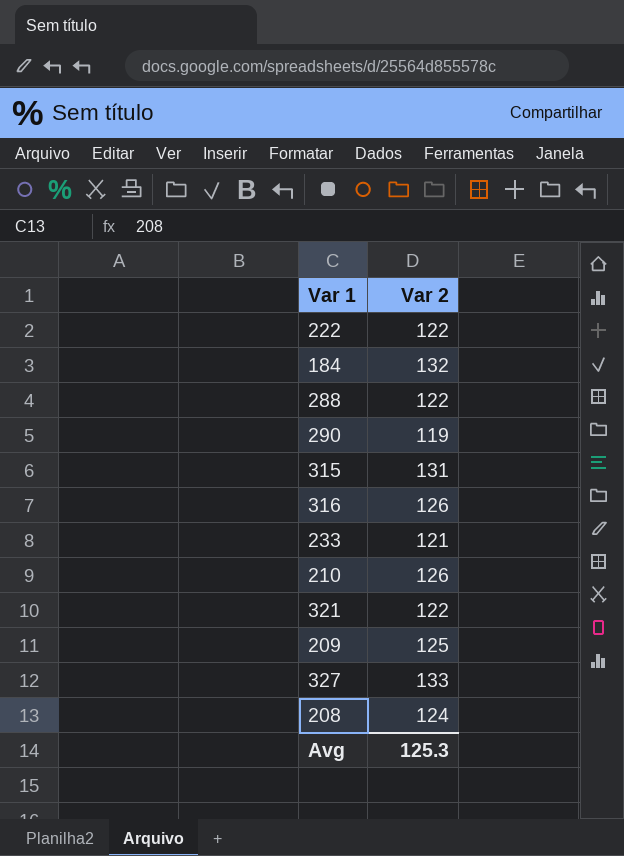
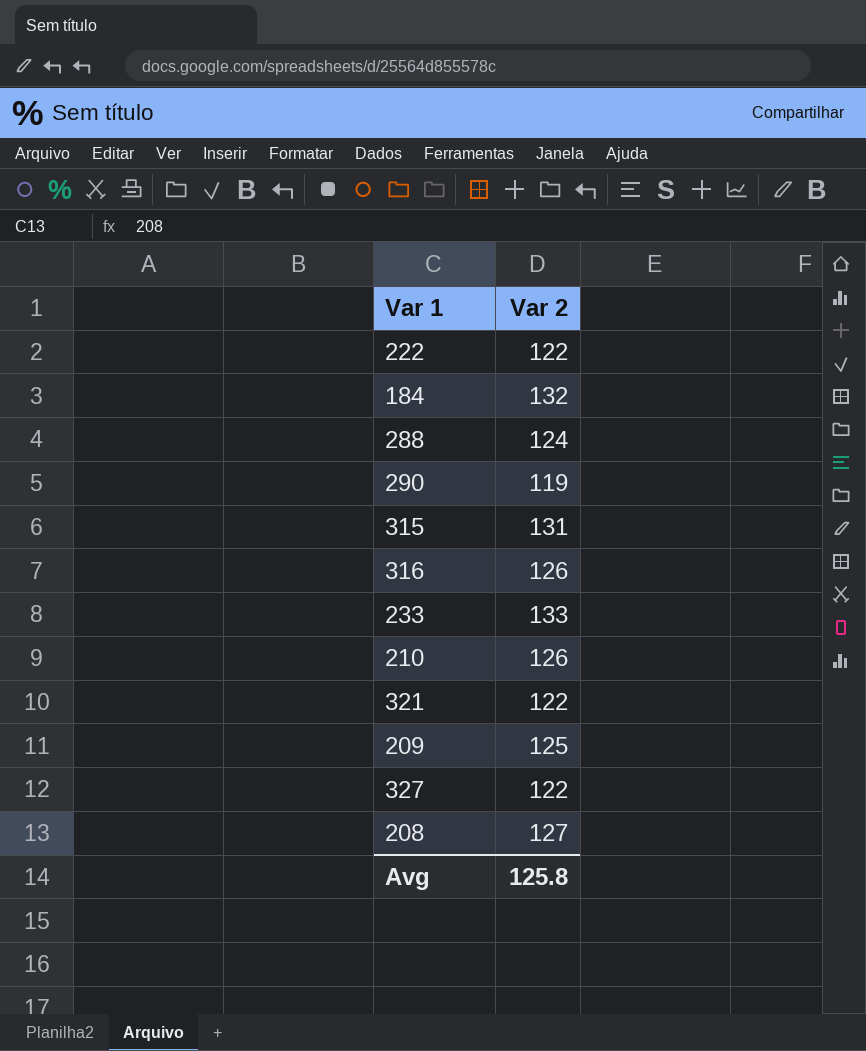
288 | Var 2: 122 -> 124
233 | Var 2: 121 -> 133
327 | Var 2: 133 -> 122
208 | Var 2: 124 -> 127
Avg | Var 2: 125.3 -> 125.8

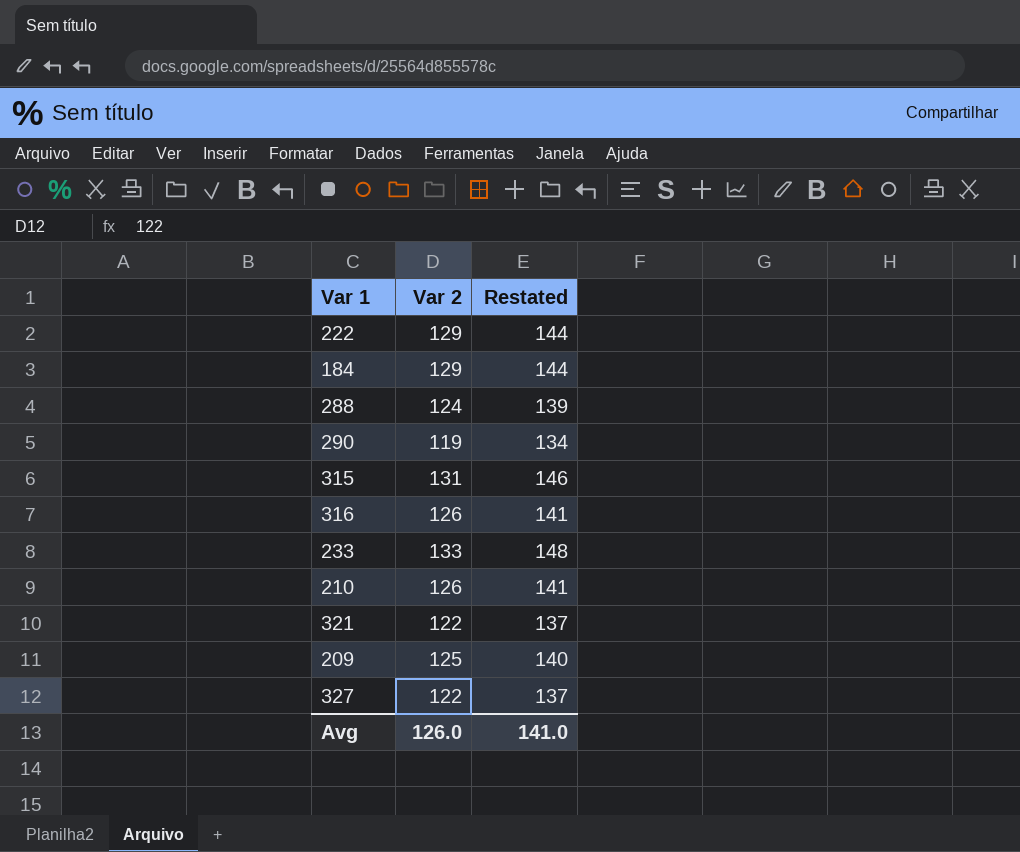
column Restated | formula: none -> [Var 2] + 15
row 208: 127 -> none
222 | Var 2: 122 -> 129
184 | Var 2: 132 -> 129
Avg | Var 2: 125.8 -> 126.0

